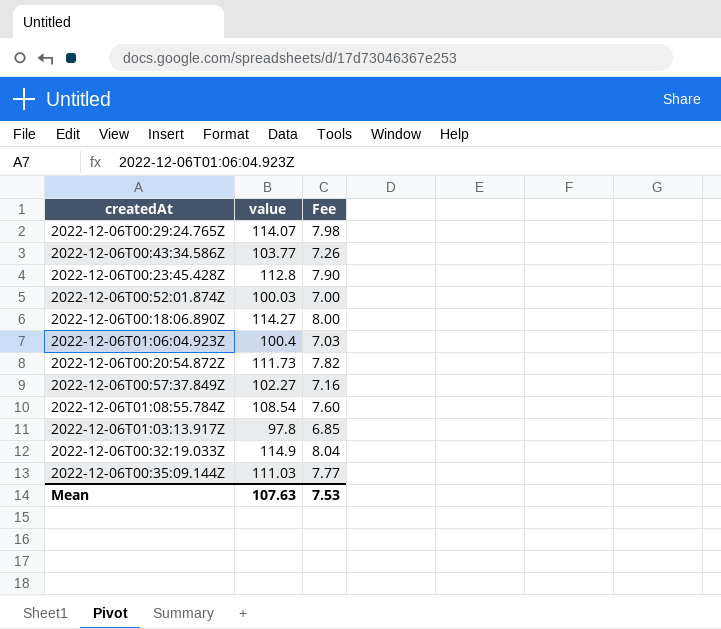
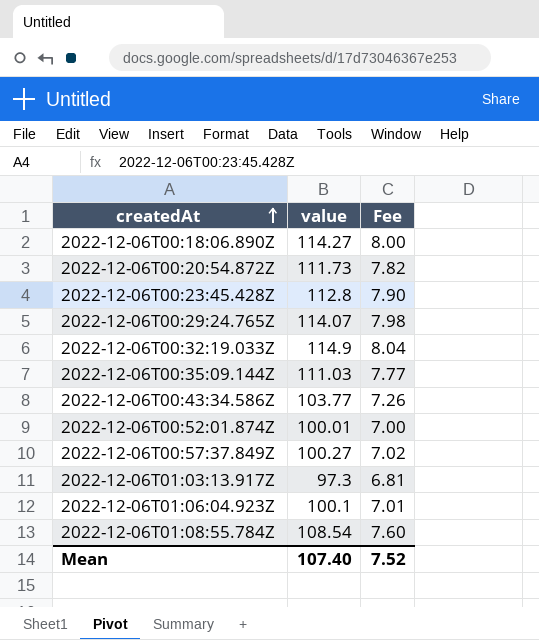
row order: none -> createdAt ascending
2022-12-06T00:52:01.874Z | value: 100.03 -> 100.01
2022-12-06T00:57:37.849Z | value: 102.27 -> 100.27
2022-12-06T00:57:37.849Z | Fee: 7.16 -> 7.02
2022-12-06T01:03:13.917Z | value: 97.8 -> 97.3
2022-12-06T01:03:13.917Z | Fee: 6.85 -> 6.81
2022-12-06T01:06:04.923Z | value: 100.4 -> 100.1
2022-12-06T01:06:04.923Z | Fee: 7.03 -> 7.01
Mean | value: 107.63 -> 107.40
Mean | Fee: 7.53 -> 7.52

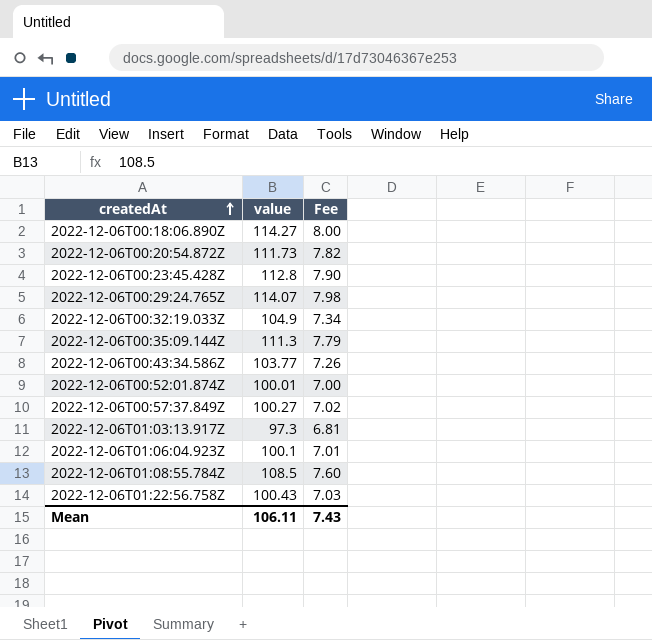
2022-12-06T00:32:19.033Z | value: 114.9 -> 104.9
2022-12-06T00:32:19.033Z | Fee: 8.04 -> 7.34
2022-12-06T00:35:09.144Z | value: 111.03 -> 111.3
2022-12-06T00:35:09.144Z | Fee: 7.77 -> 7.79
2022-12-06T01:08:55.784Z | value: 108.54 -> 108.5
row 2022-12-06T01:22:56.758Z: none -> 100.43 | 7.03
Mean | value: 107.40 -> 106.11
Mean | Fee: 7.52 -> 7.43

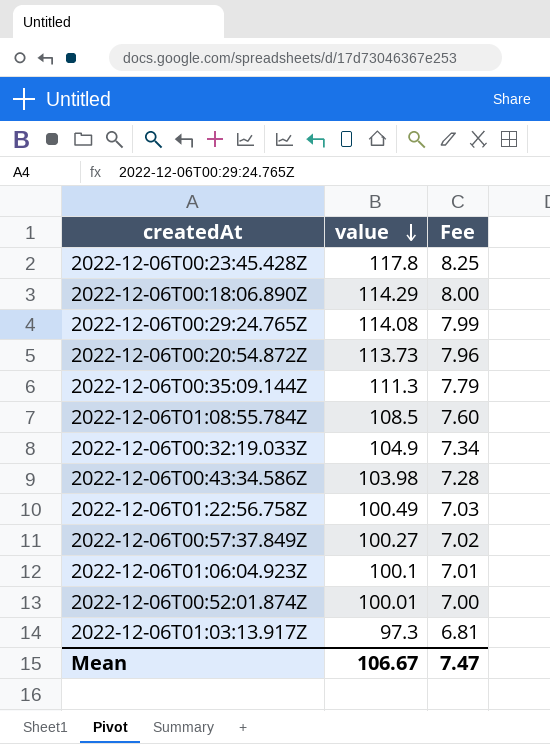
row order: createdAt ascending -> value descending
2022-12-06T00:23:45.428Z | value: 112.8 -> 117.8
2022-12-06T00:23:45.428Z | Fee: 7.90 -> 8.25
2022-12-06T00:18:06.890Z | value: 114.27 -> 114.29
2022-12-06T00:29:24.765Z | value: 114.07 -> 114.08
2022-12-06T00:29:24.765Z | Fee: 7.98 -> 7.99
2022-12-06T00:20:54.872Z | value: 111.73 -> 113.73
2022-12-06T00:20:54.872Z | Fee: 7.82 -> 7.96
2022-12-06T00:43:34.586Z | value: 103.77 -> 103.98
2022-12-06T00:43:34.586Z | Fee: 7.26 -> 7.28
2022-12-06T01:22:56.758Z | value: 100.43 -> 100.49
Mean | value: 106.11 -> 106.67
Mean | Fee: 7.43 -> 7.47

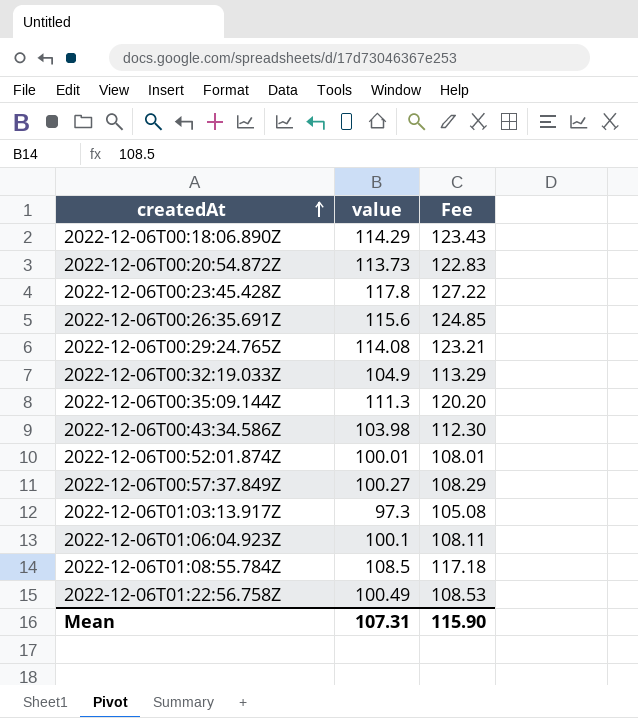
row order: value descending -> createdAt ascending
column Fee | formula: [value] * 0.07 -> [value] * 1.08
row 2022-12-06T00:26:35.691Z: none -> 115.6 | 124.85
Mean | value: 106.67 -> 107.31
Mean | Fee: 7.47 -> 115.90

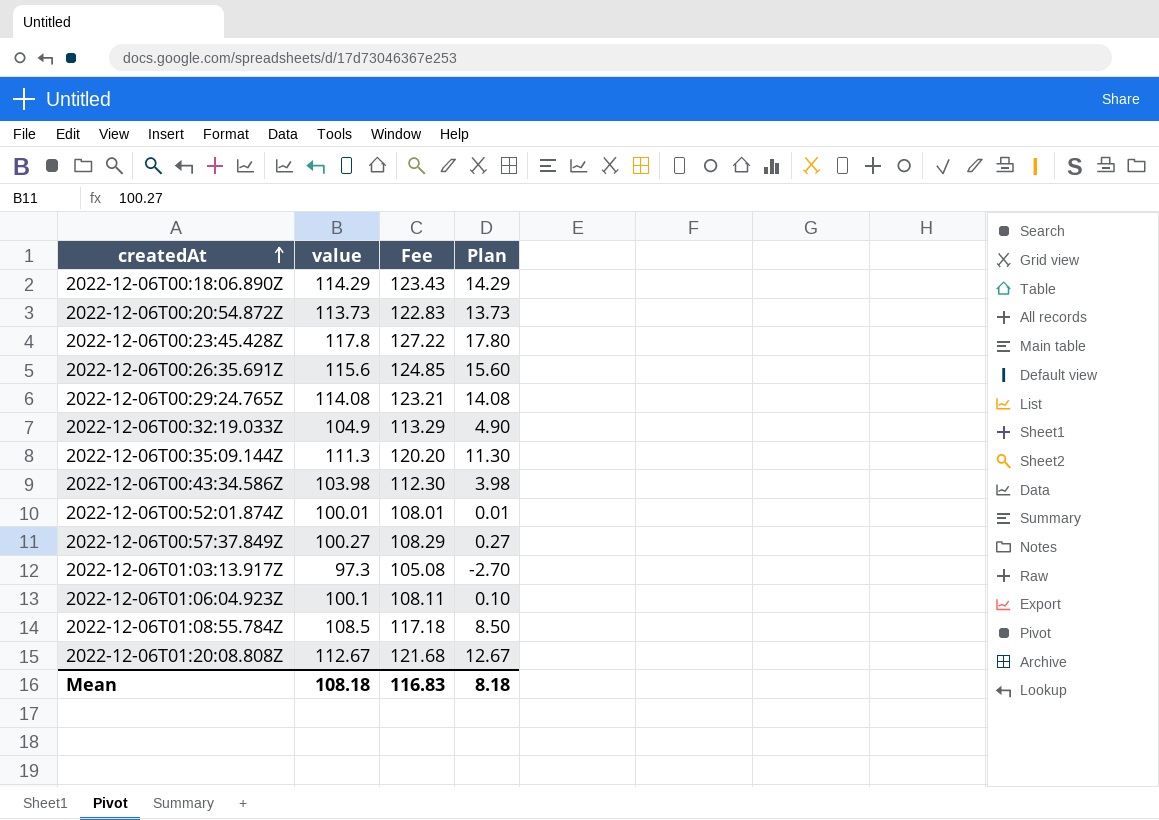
column Plan | formula: none -> [value] - 100
row 2022-12-06T01:22:56.758Z: 100.49 | 108.53 -> none
row 2022-12-06T01:20:08.808Z: none -> 112.67 | 121.68 | 12.67
Mean | value: 107.31 -> 108.18
Mean | Fee: 115.90 -> 116.83

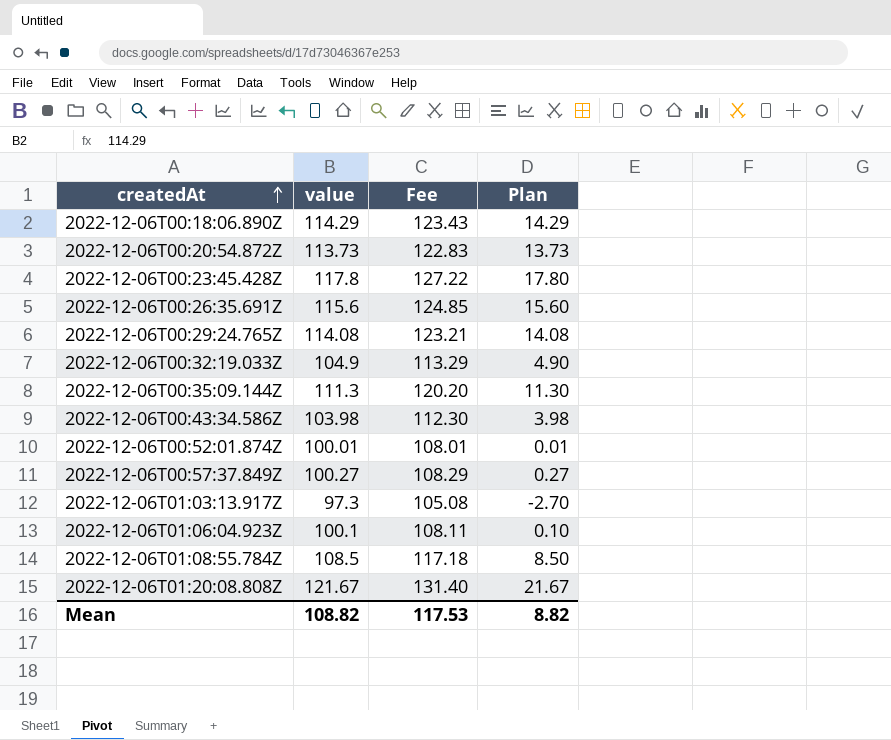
2022-12-06T01:20:08.808Z | value: 112.67 -> 121.67
2022-12-06T01:20:08.808Z | Fee: 121.68 -> 131.40
2022-12-06T01:20:08.808Z | Plan: 12.67 -> 21.67
Mean | value: 108.18 -> 108.82
Mean | Fee: 116.83 -> 117.53
Mean | Plan: 8.18 -> 8.82

